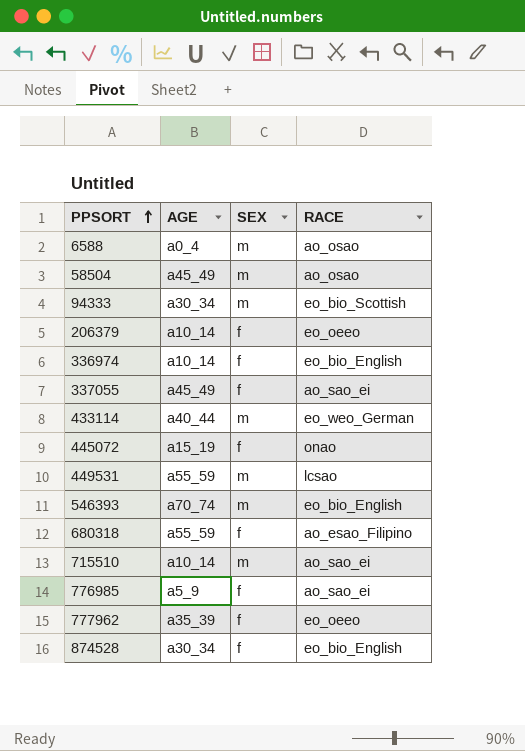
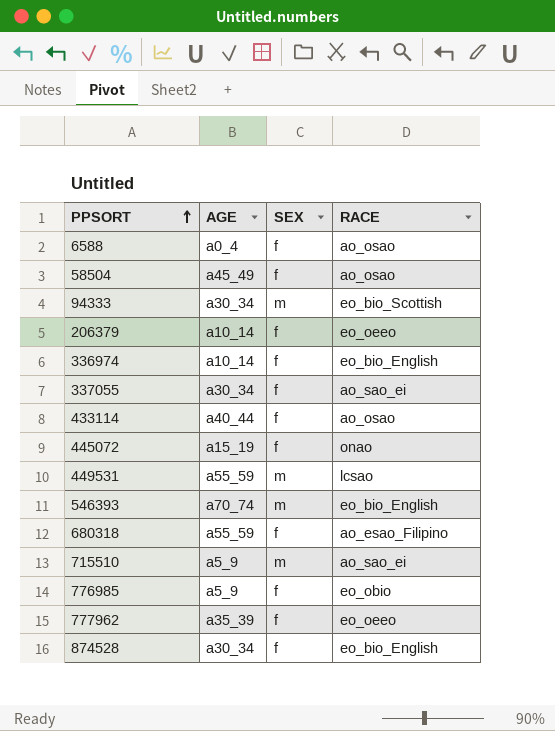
6588 | SEX: m -> f
58504 | SEX: m -> f
337055 | AGE: a45_49 -> a30_34
433114 | SEX: m -> f
433114 | RACE: eo_weo_German -> ao_osao
715510 | AGE: a10_14 -> a5_9
776985 | RACE: ao_sao_ei -> eo_obio

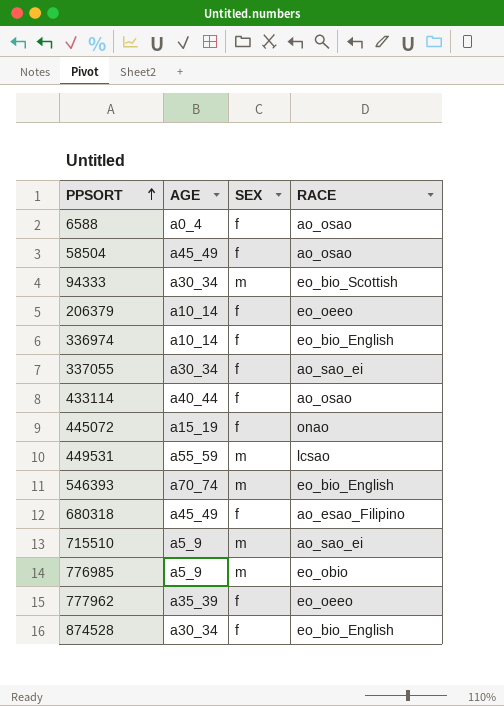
680318 | AGE: a55_59 -> a45_49
776985 | SEX: f -> m

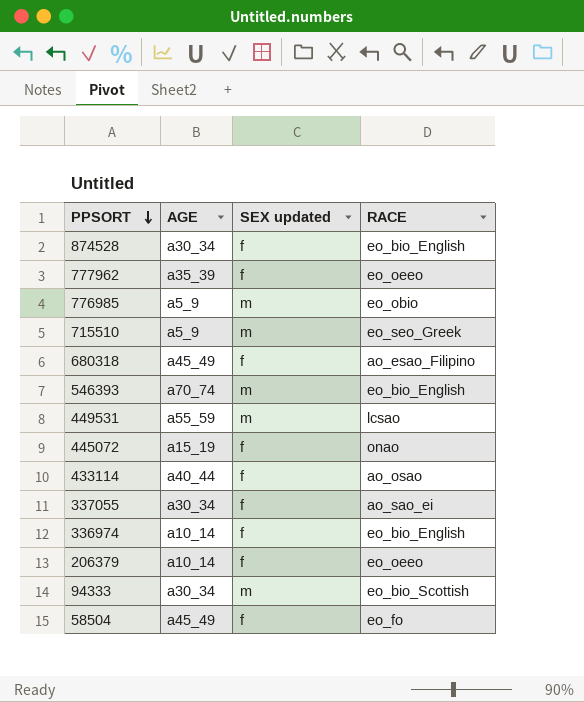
row order: PPSORT ascending -> PPSORT descending
column name: SEX -> SEX updated
row 6588: a0_4 | f | ao_osao -> none
715510 | RACE: ao_sao_ei -> eo_seo_Greek
58504 | RACE: ao_osao -> eo_fo

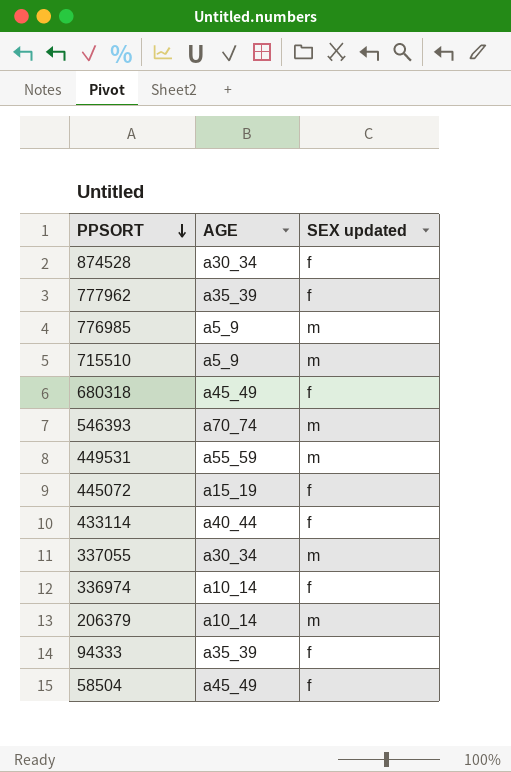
column RACE | position: 4 -> none
337055 | SEX updated: f -> m
206379 | SEX updated: f -> m
94333 | AGE: a30_34 -> a35_39
94333 | SEX updated: m -> f

